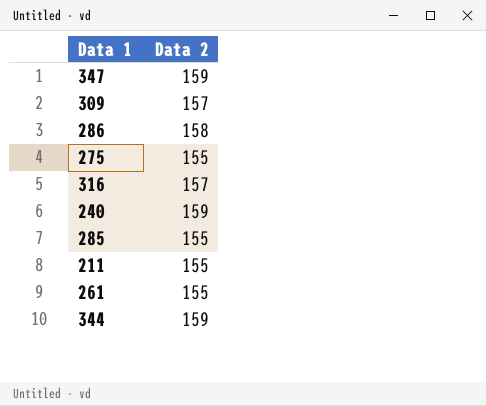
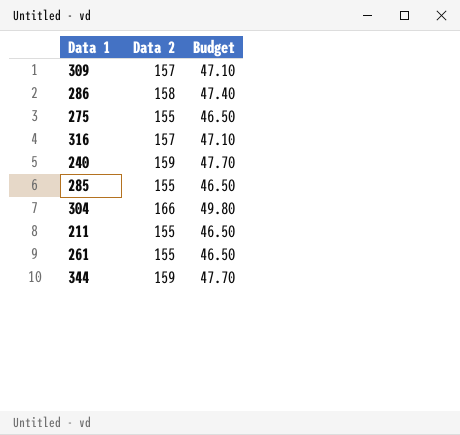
column Budget | formula: none -> [Data 2] * 0.3
row 347: 159 -> none
row 304: none -> 166 | 49.80

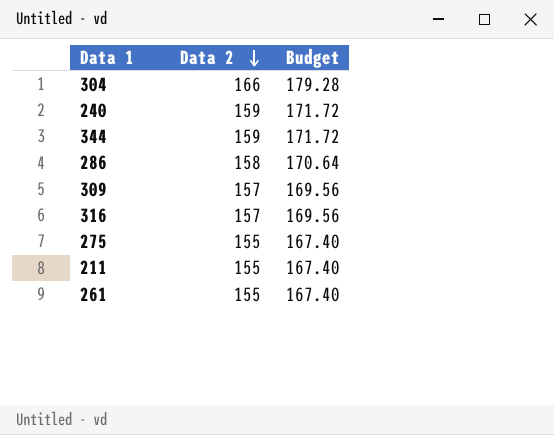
row order: none -> Data 2 descending
column Budget | formula: [Data 2] * 0.3 -> [Data 2] * 1.08
row 285: 155 | 46.50 -> none

